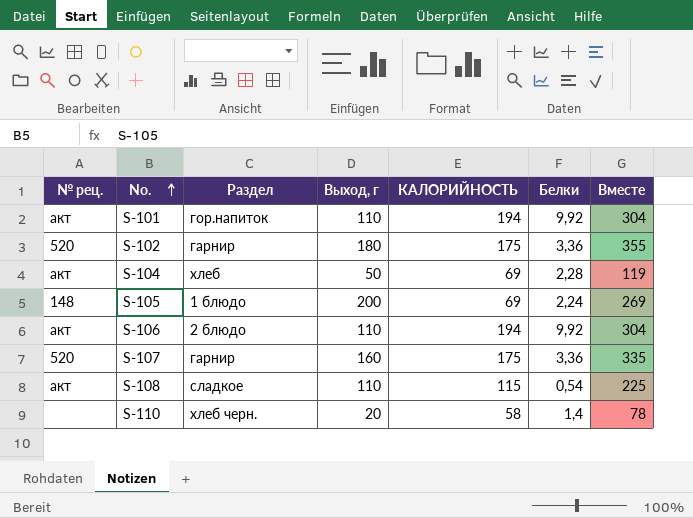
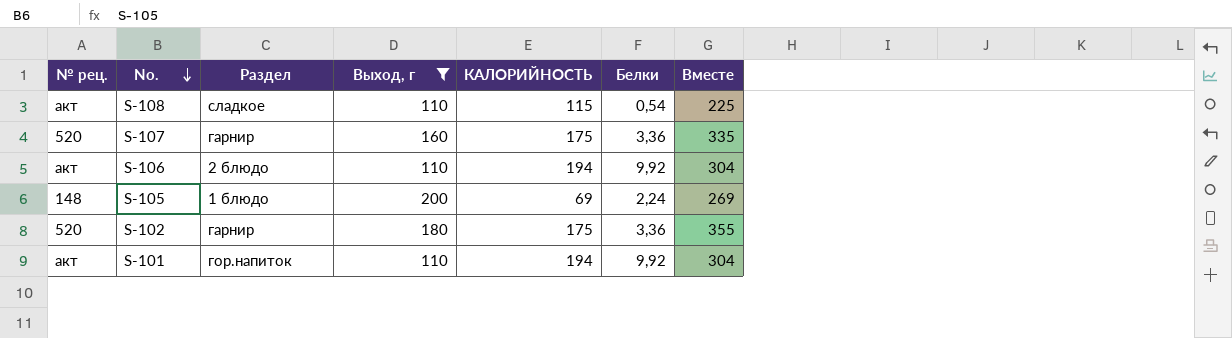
filter: none -> Выход, г >= 110
row order: No. ascending -> No. descending

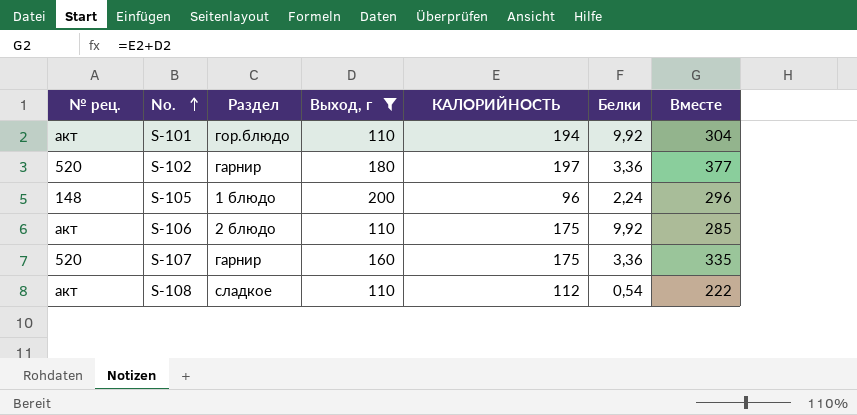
row order: No. descending -> No. ascending
S-101 | Раздел: гор.напиток -> гор.блюдо
S-102 | КАЛОРИЙНОСТЬ: 175 -> 197
S-102 | Вместе: 355 -> 377
S-105 | КАЛОРИЙНОСТЬ: 69 -> 96
S-105 | Вместе: 269 -> 296
S-106 | КАЛОРИЙНОСТЬ: 194 -> 175
S-106 | Вместе: 304 -> 285
S-108 | КАЛОРИЙНОСТЬ: 115 -> 112
S-108 | Вместе: 225 -> 222

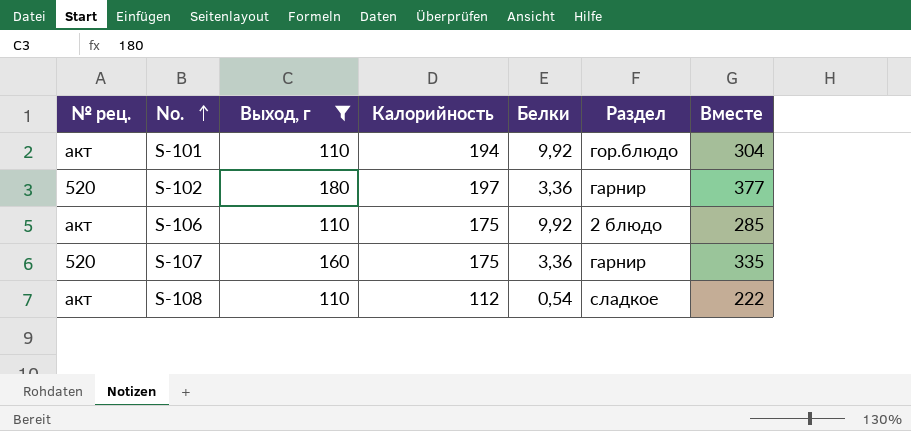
column name: КАЛОРИЙНОСТЬ -> Калорийность
column Раздел | position: 3 -> 6
row S-105: 148 | 1 блюдо | 200 | 96 | 2,24 | 296 -> none

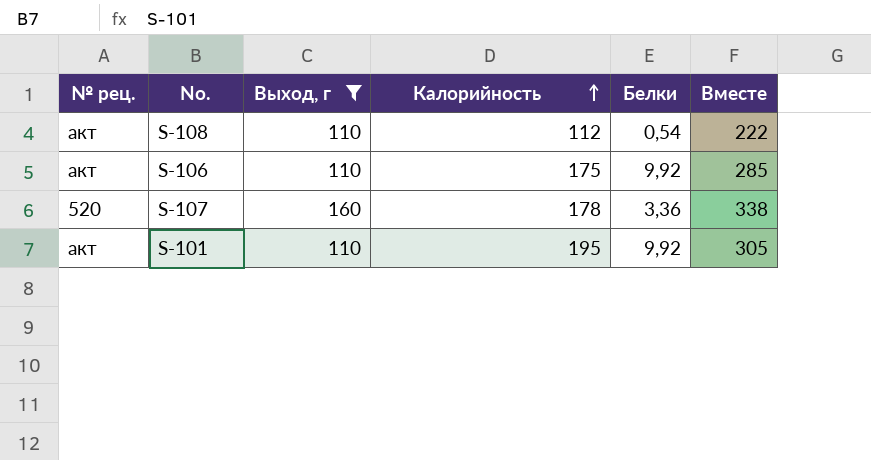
row order: No. ascending -> Калорийность ascending
column Раздел | position: 6 -> none
row S-102: 520 | 180 | 197 | 3,36 | гарнир | 377 -> none
S-107 | Калорийность: 175 -> 178
S-107 | Вместе: 335 -> 338
S-101 | Калорийность: 194 -> 195
S-101 | Вместе: 304 -> 305

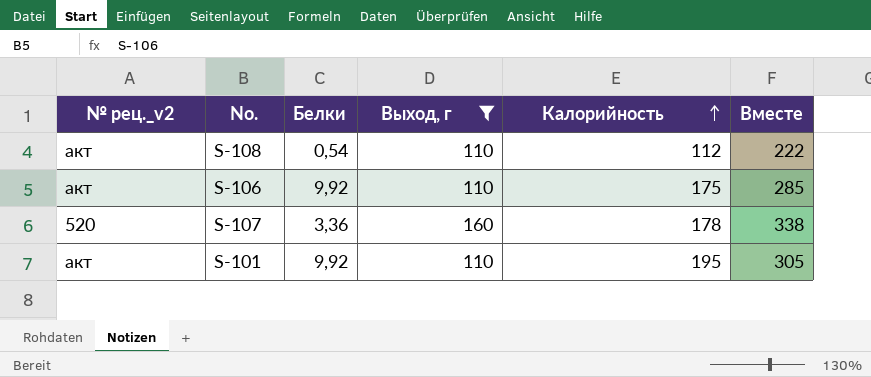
column name: № рец. -> № рец._v2
column Белки | position: 5 -> 3

